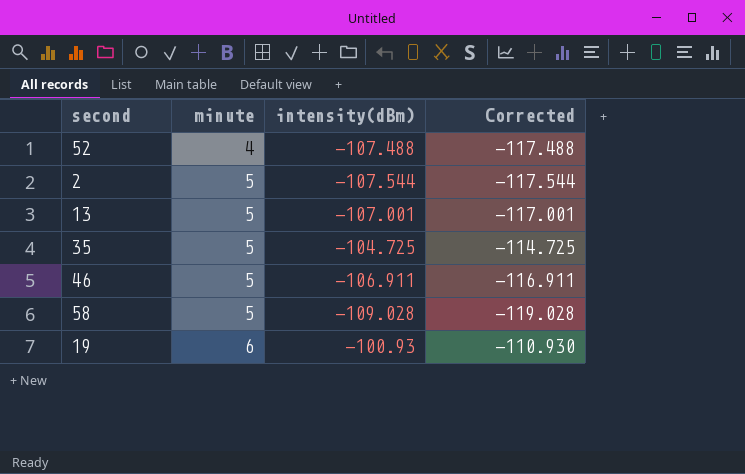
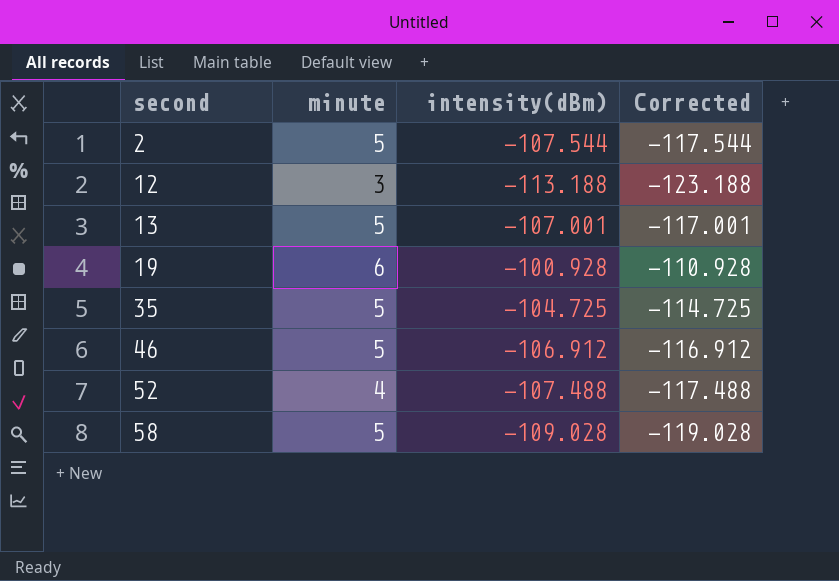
row order: minute ascending -> second ascending
row 12: none -> 3 | -113.188 | -123.188
19 | intensity(dBm): -100.93 -> -100.928
19 | Corrected: -110.930 -> -110.928
46 | intensity(dBm): -106.911 -> -106.912
46 | Corrected: -116.911 -> -116.912

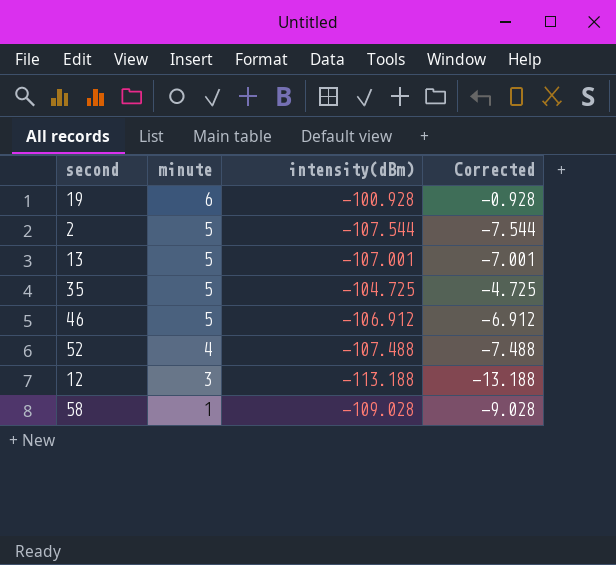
row order: second ascending -> minute descending
column Corrected | formula: [intensity(dBm)] - 10 -> [intensity(dBm)] + 100
58 | minute: 5 -> 1

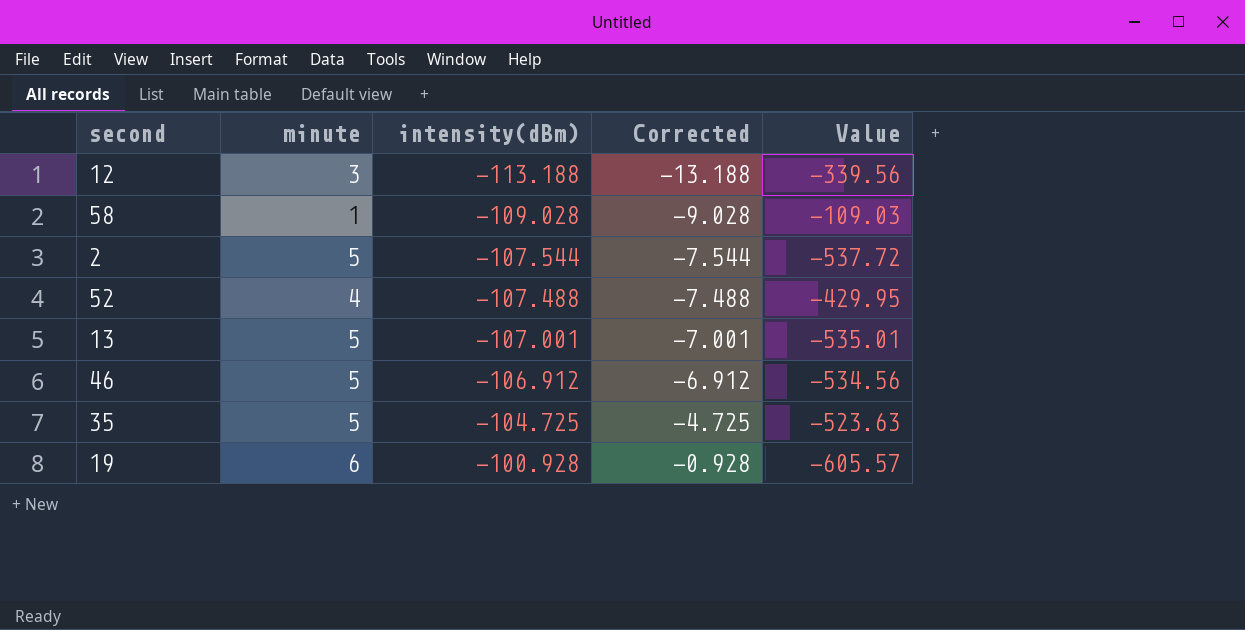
row order: minute descending -> intensity(dBm) ascending
column Value | formula: none -> [minute] * [intensity(dBm)]

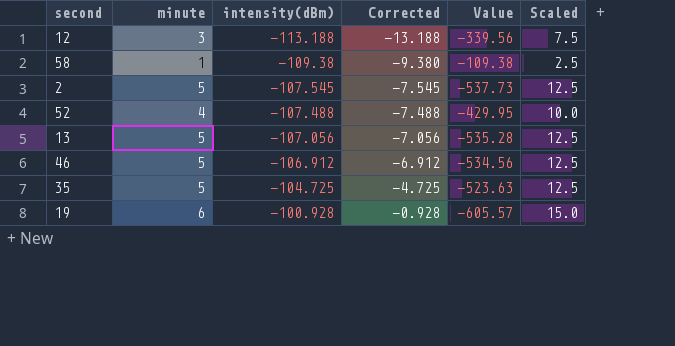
column Scaled | formula: none -> [minute] * 2.5
58 | intensity(dBm): -109.028 -> -109.38
58 | Corrected: -9.028 -> -9.380
58 | Value: -109.03 -> -109.38
2 | intensity(dBm): -107.544 -> -107.545
2 | Corrected: -7.544 -> -7.545
2 | Value: -537.72 -> -537.73
13 | intensity(dBm): -107.001 -> -107.056
13 | Corrected: -7.001 -> -7.056
13 | Value: -535.01 -> -535.28

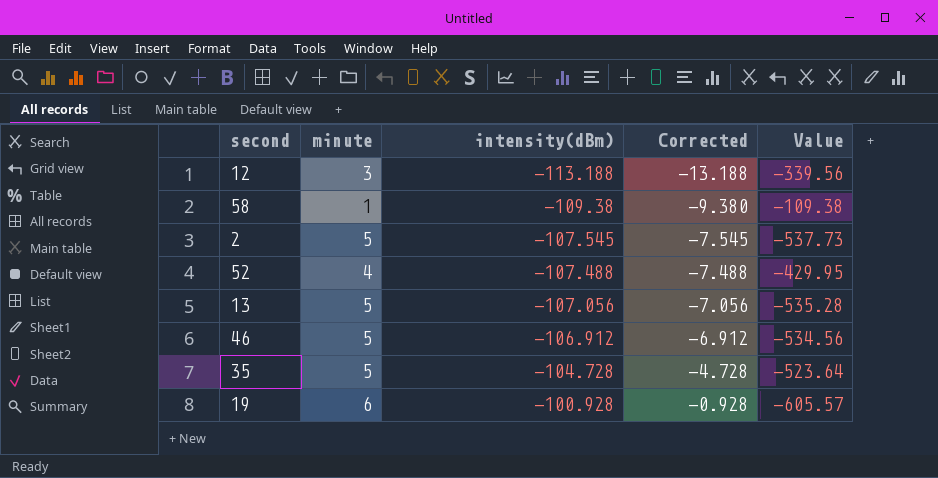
column Scaled | formula: [minute] * 2.5 -> none
35 | intensity(dBm): -104.725 -> -104.728
35 | Corrected: -4.725 -> -4.728
35 | Value: -523.63 -> -523.64

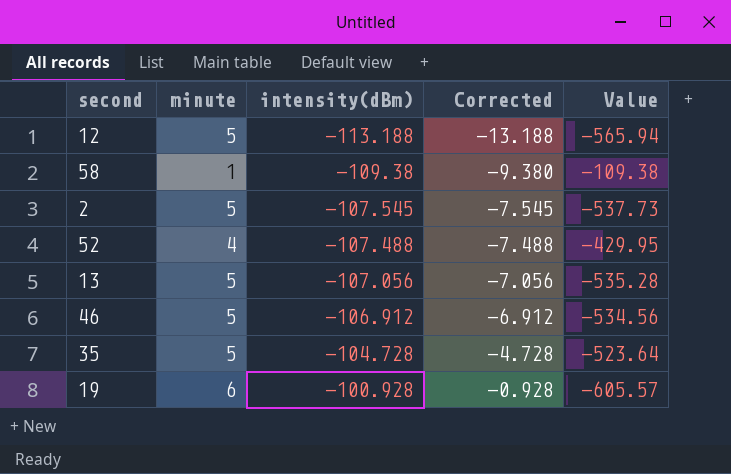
12 | minute: 3 -> 5
12 | Value: -339.56 -> -565.94

